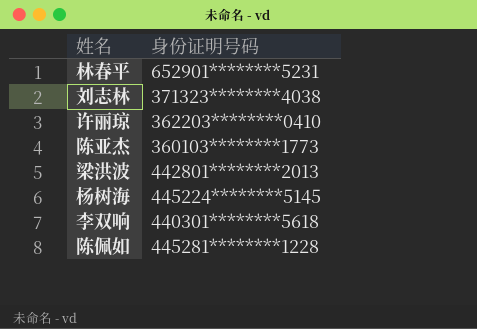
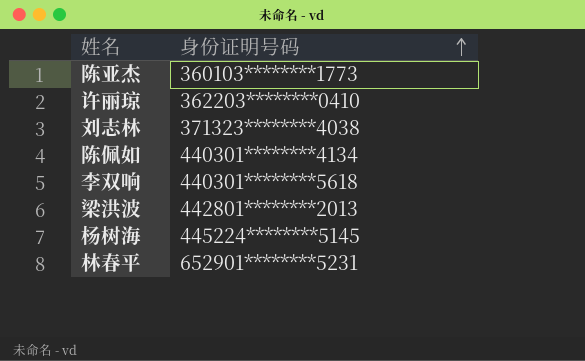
row order: none -> 身份证明号码 ascending
陈佩如 | 身份证明号码: 445281********1228 -> 440301********4134

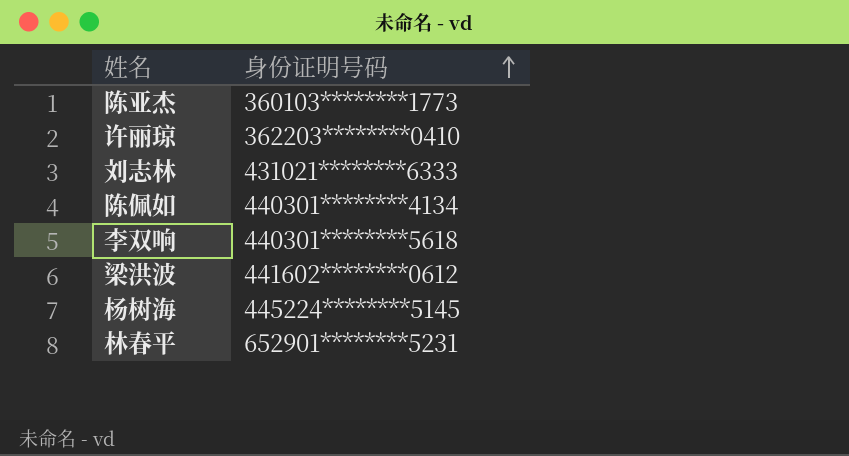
刘志林 | 身份证明号码: 371323********4038 -> 431021********6333
梁洪波 | 身份证明号码: 442801********2013 -> 441602********0612

